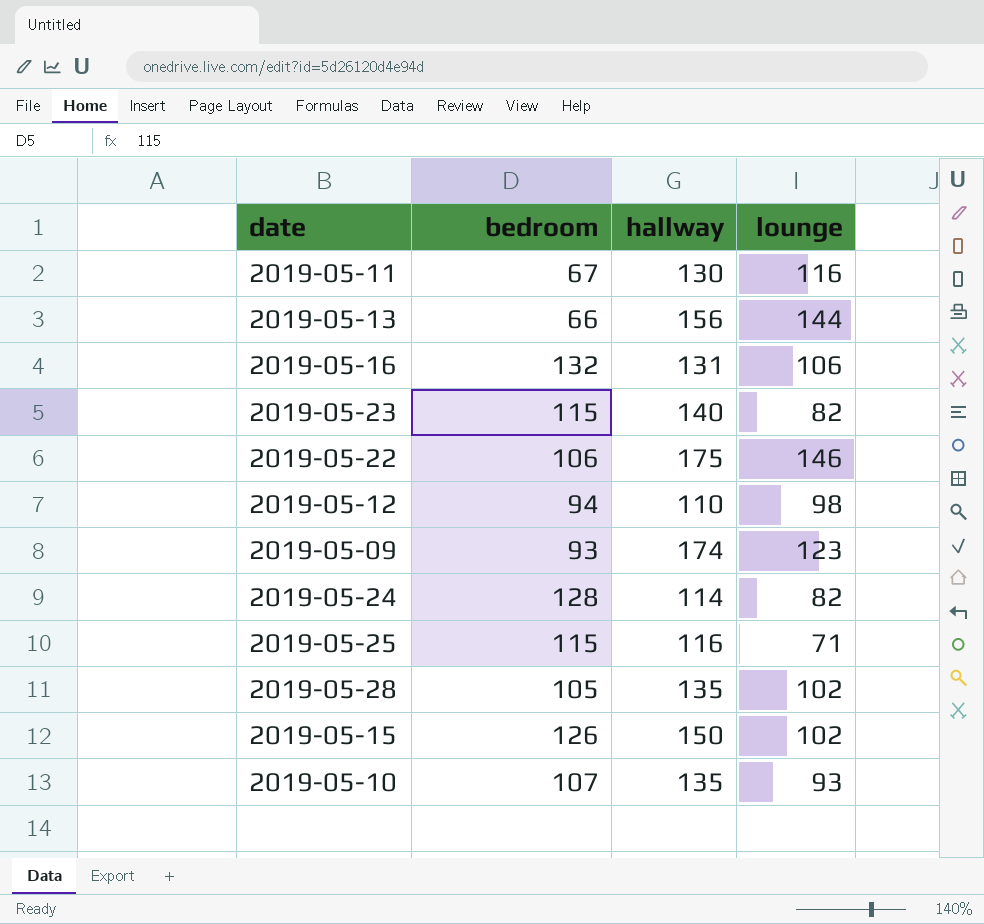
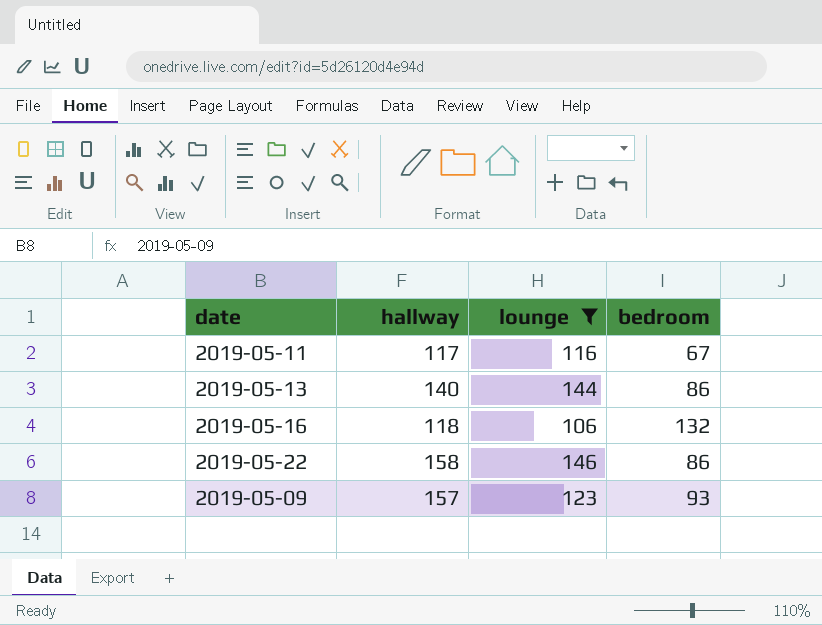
filter: none -> lounge >= 106
column bedroom | position: 2 -> 4
2019-05-11 | hallway: 130 -> 117
2019-05-13 | hallway: 156 -> 140
2019-05-13 | bedroom: 66 -> 86
2019-05-16 | hallway: 131 -> 118
2019-05-22 | hallway: 175 -> 158
2019-05-22 | bedroom: 106 -> 86
2019-05-09 | hallway: 174 -> 157

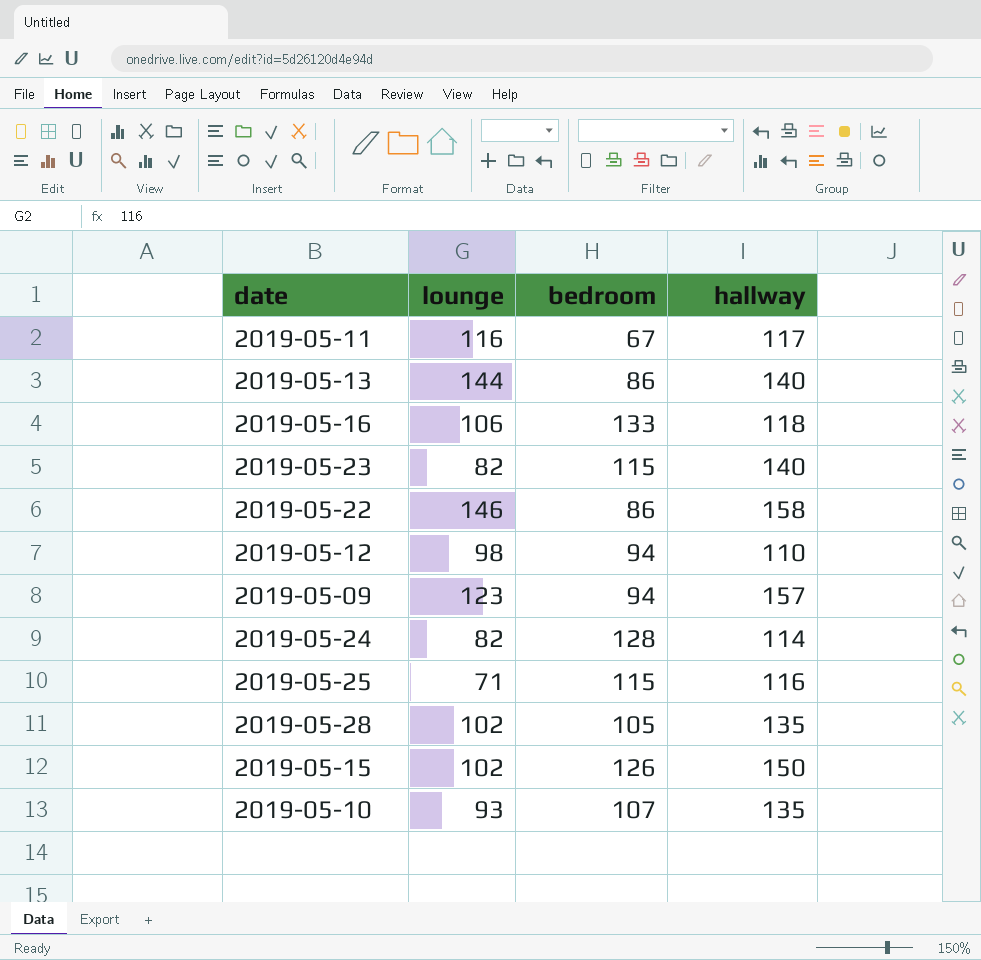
filter: lounge >= 106 -> none
column hallway | position: 2 -> 4
2019-05-16 | bedroom: 132 -> 133
2019-05-09 | bedroom: 93 -> 94

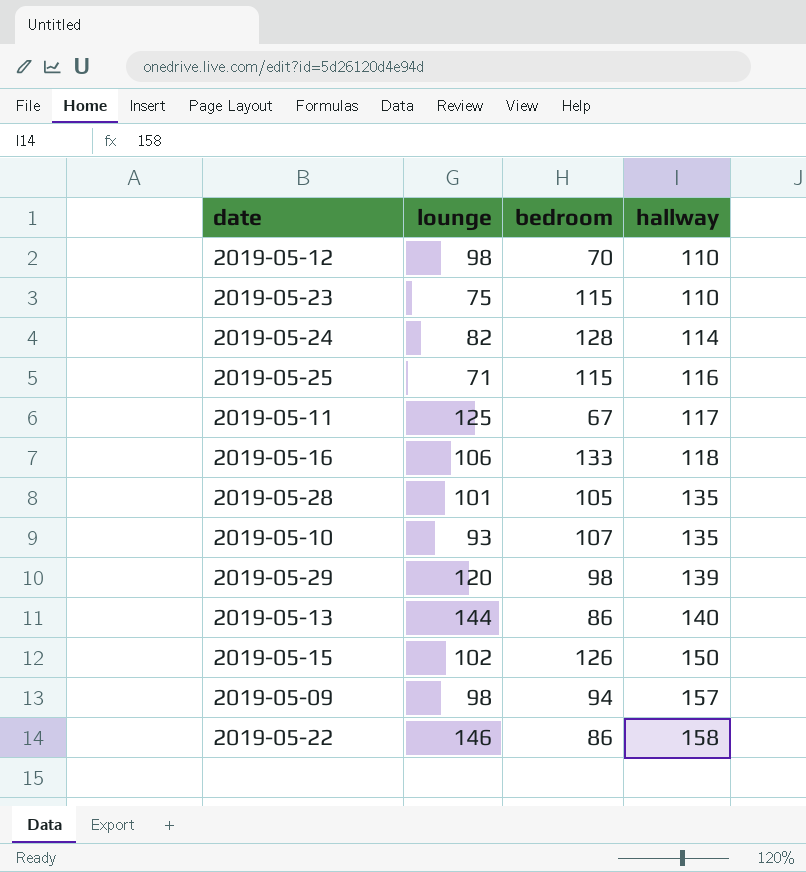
row order: none -> hallway ascending
2019-05-12 | bedroom: 94 -> 70
2019-05-23 | lounge: 82 -> 75
2019-05-23 | hallway: 140 -> 110
2019-05-11 | lounge: 116 -> 125
2019-05-28 | lounge: 102 -> 101
row 2019-05-29: none -> 120 | 98 | 139
2019-05-09 | lounge: 123 -> 98

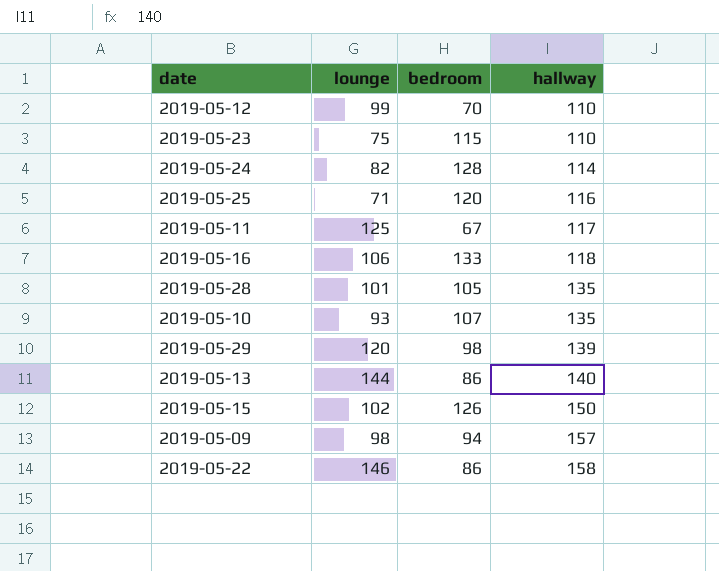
2019-05-12 | lounge: 98 -> 99
2019-05-25 | bedroom: 115 -> 120

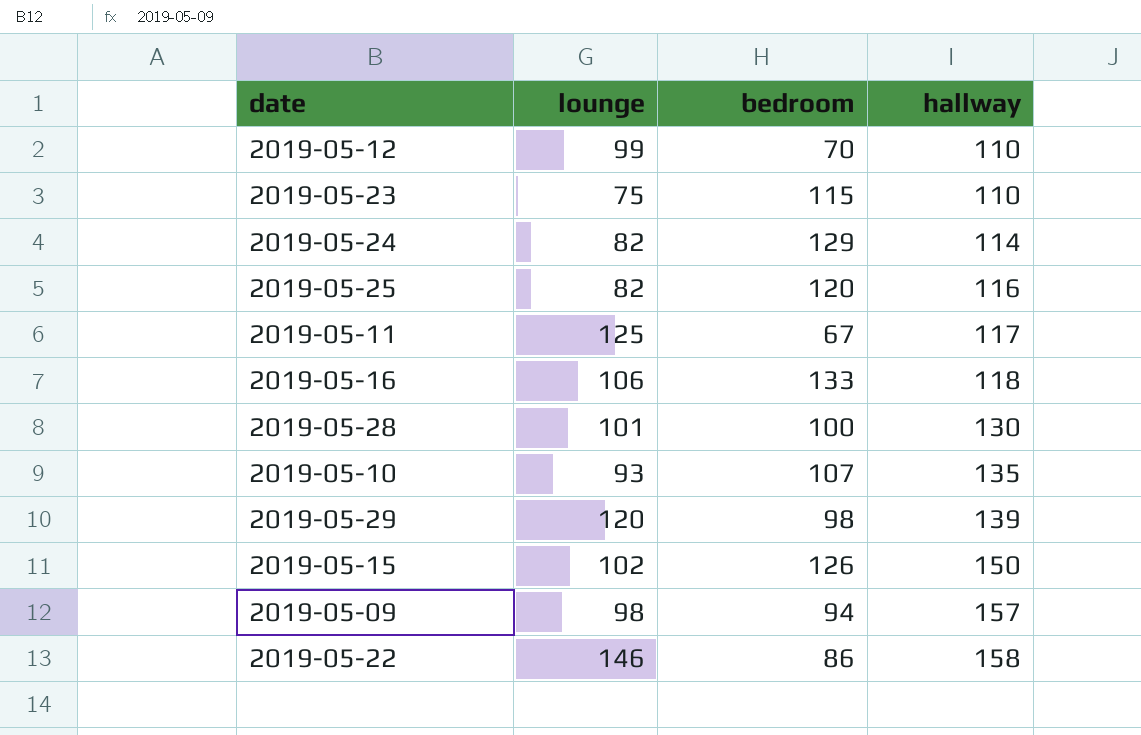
row 2019-05-13: 144 | 86 | 140 -> none
2019-05-24 | bedroom: 128 -> 129
2019-05-25 | lounge: 71 -> 82
2019-05-28 | bedroom: 105 -> 100
2019-05-28 | hallway: 135 -> 130

